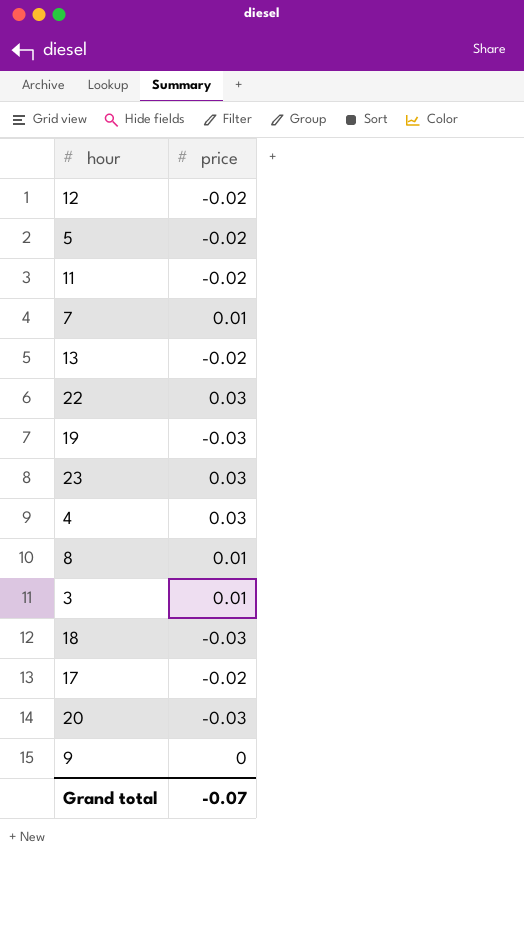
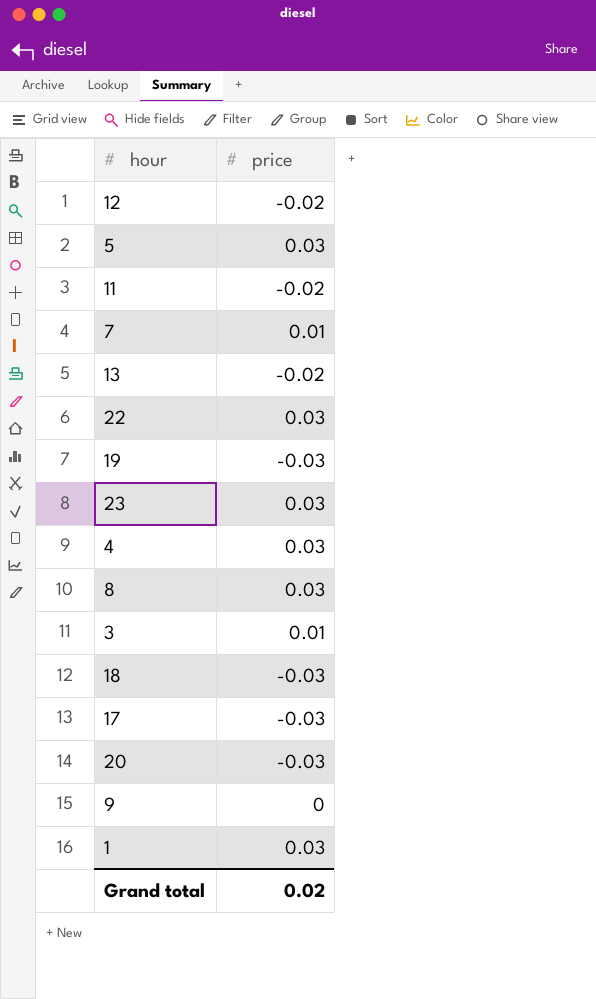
5 | price: -0.02 -> 0.03
8 | price: 0.01 -> 0.03
17 | price: -0.02 -> -0.03
row 1: none -> 0.03
Grand total | price: -0.07 -> 0.02

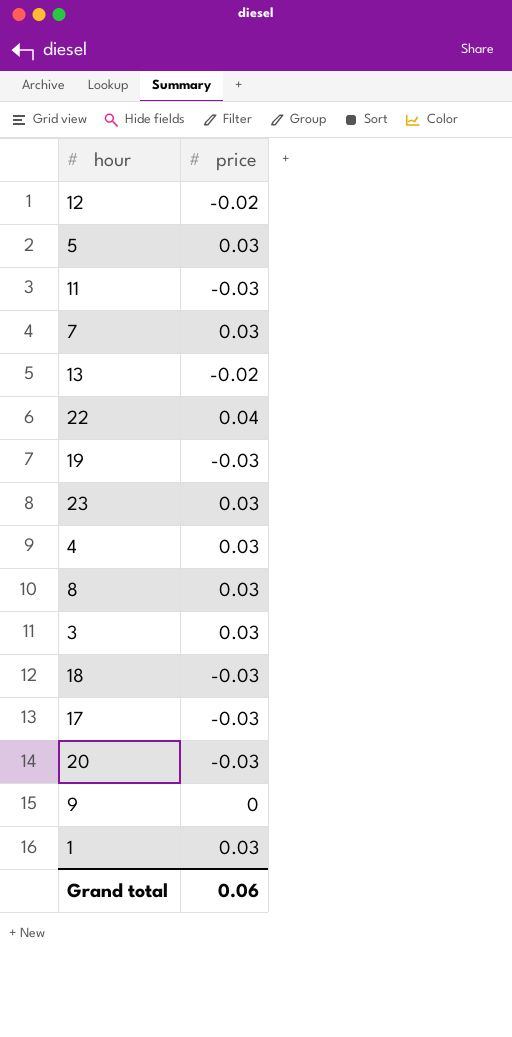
11 | price: -0.02 -> -0.03
7 | price: 0.01 -> 0.03
22 | price: 0.03 -> 0.04
3 | price: 0.01 -> 0.03
Grand total | price: 0.02 -> 0.06

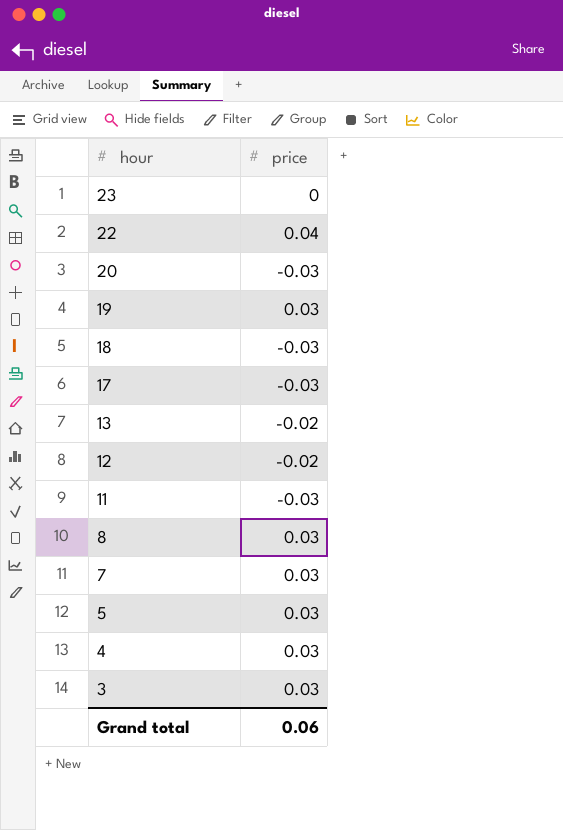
row order: none -> hour descending
row 9: 0 -> none
row 1: 0.03 -> none
23 | price: 0.03 -> 0
19 | price: -0.03 -> 0.03

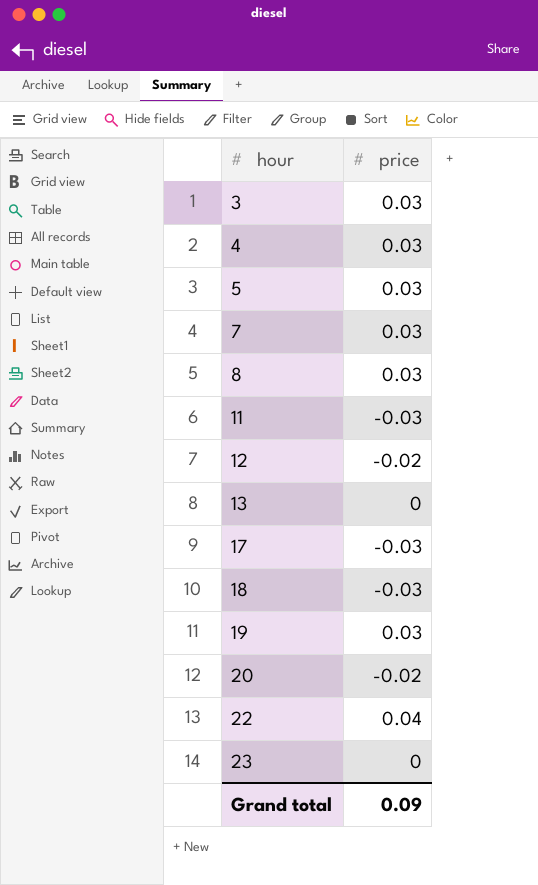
row order: hour descending -> hour ascending
13 | price: -0.02 -> 0
20 | price: -0.03 -> -0.02
Grand total | price: 0.06 -> 0.09

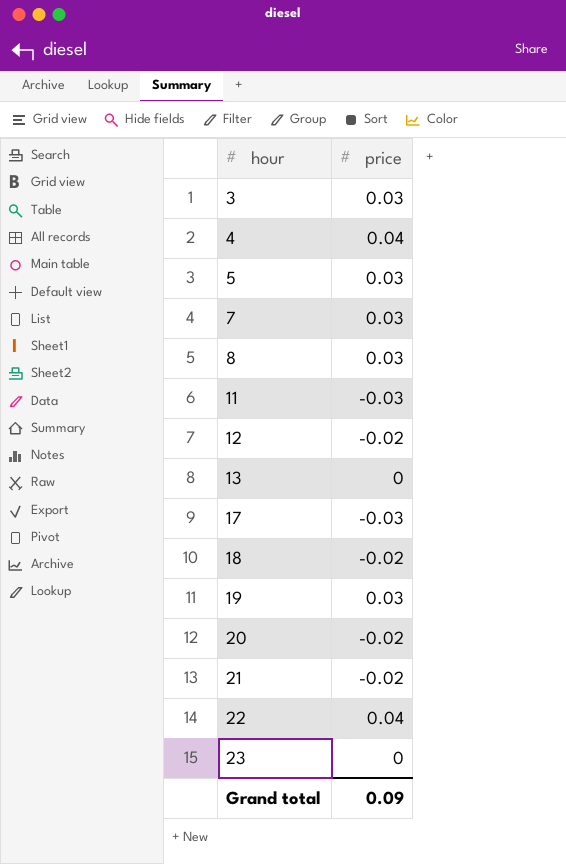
4 | price: 0.03 -> 0.04
18 | price: -0.03 -> -0.02
row 21: none -> -0.02

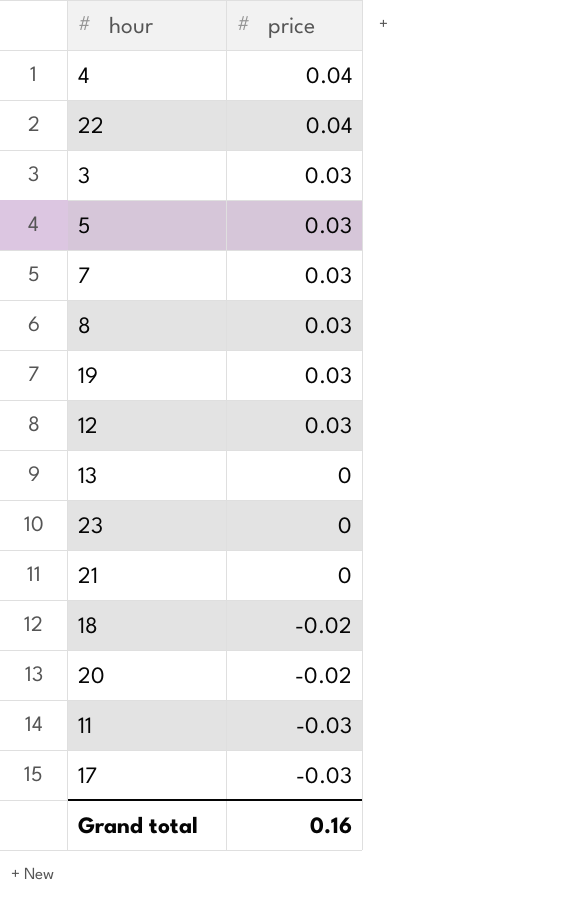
row order: hour ascending -> price descending
12 | price: -0.02 -> 0.03
21 | price: -0.02 -> 0
Grand total | price: 0.09 -> 0.16

